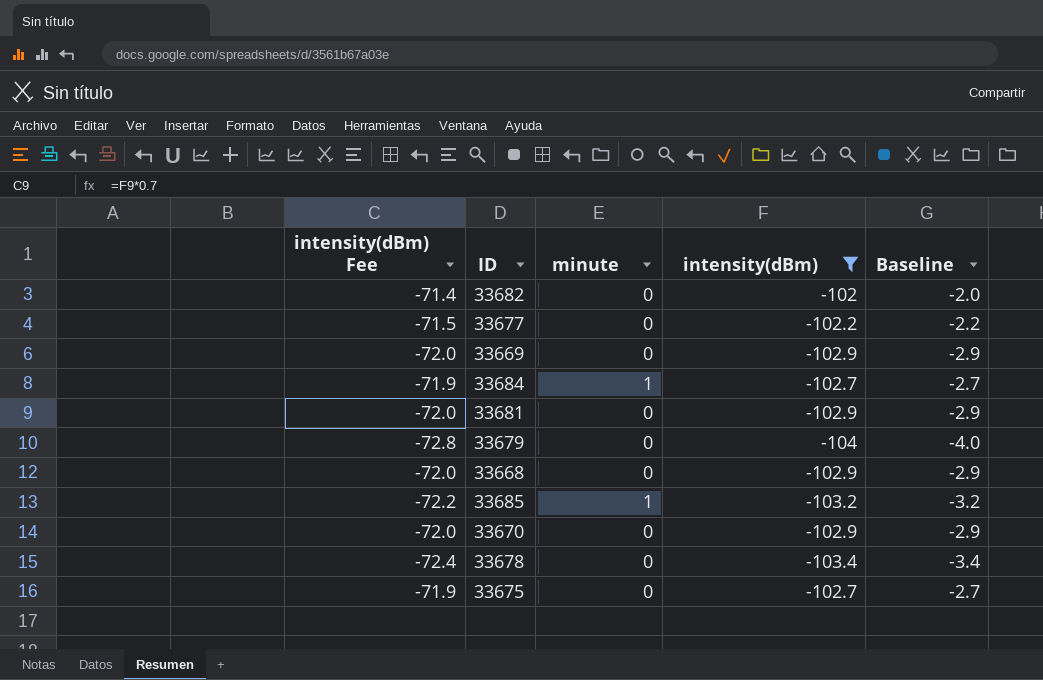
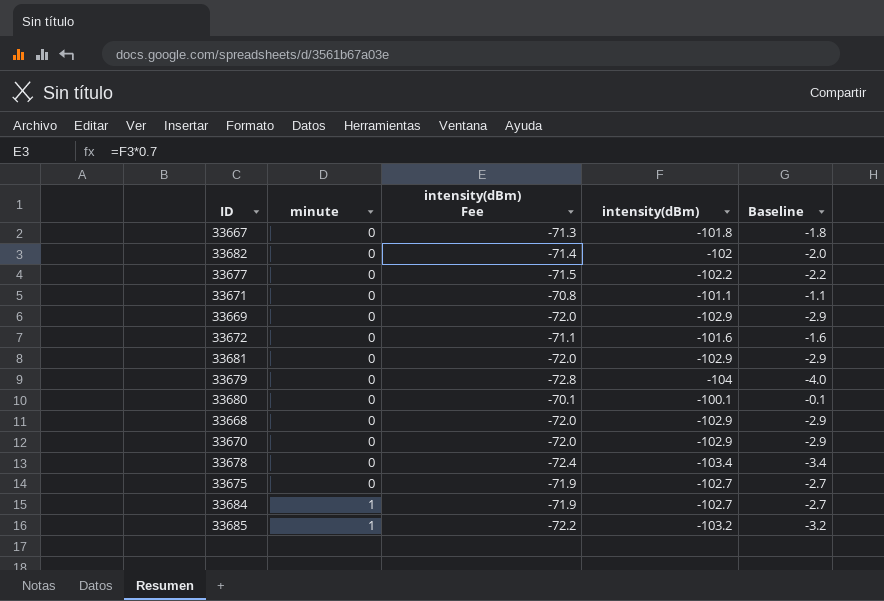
filter: intensity(dBm) <= -102 -> none
row order: none -> minute ascending
column intensity(dBm) Fee | position: 1 -> 3

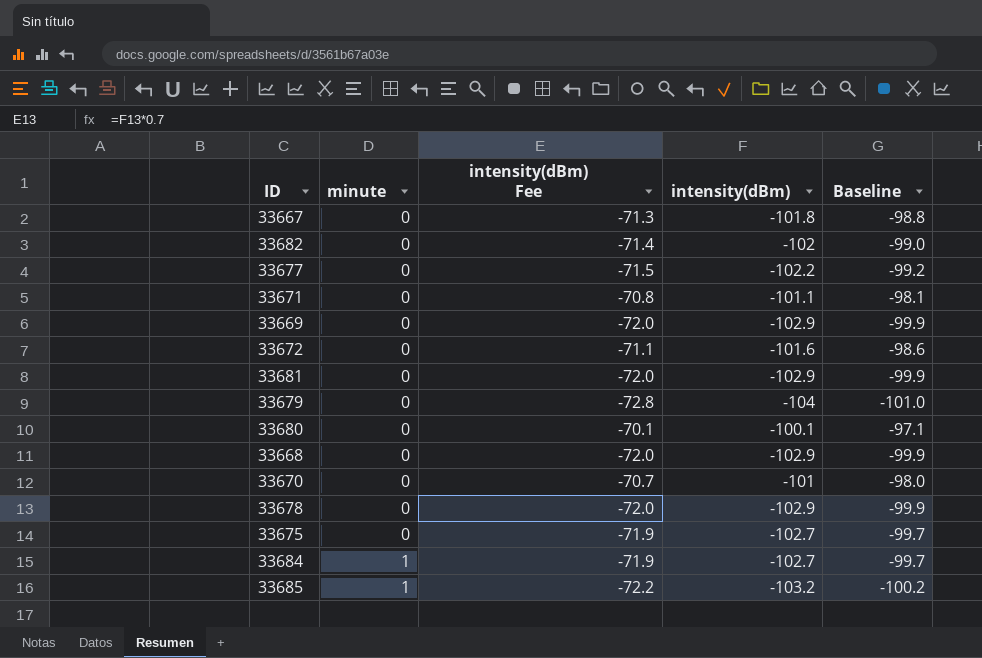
column Baseline | formula: [intensity(dBm)] + 100 -> [intensity(dBm)] + 3
33670 | intensity(dBm) Fee: -72.0 -> -70.7
33670 | intensity(dBm): -102.9 -> -101
33678 | intensity(dBm) Fee: -72.4 -> -72.0
33678 | intensity(dBm): -103.4 -> -102.9

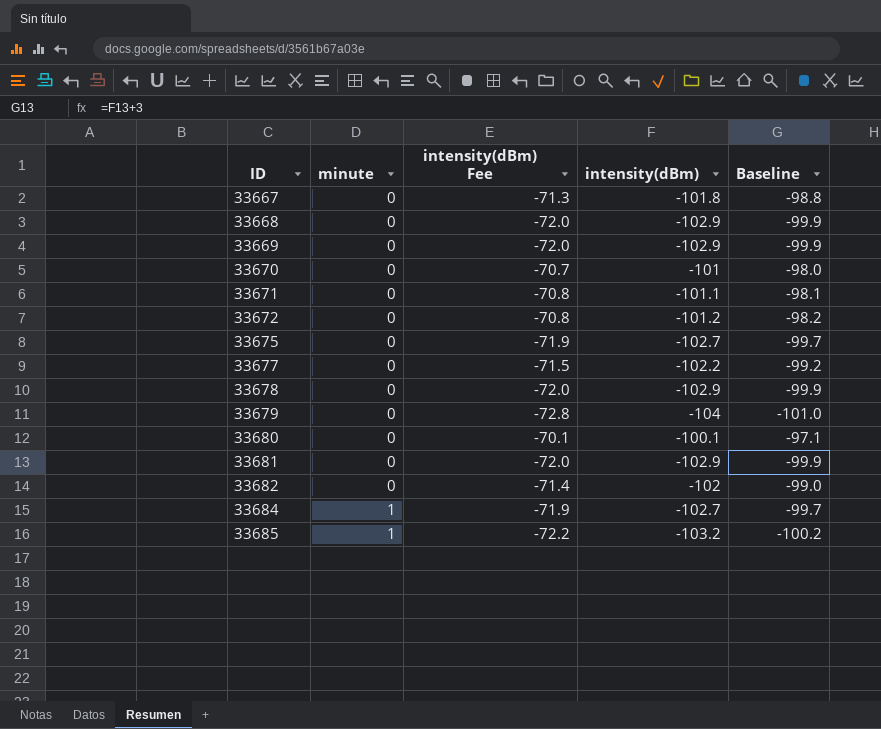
row order: minute ascending -> ID ascending
33672 | intensity(dBm) Fee: -71.1 -> -70.8
33672 | intensity(dBm): -101.6 -> -101.2
33672 | Baseline: -98.6 -> -98.2

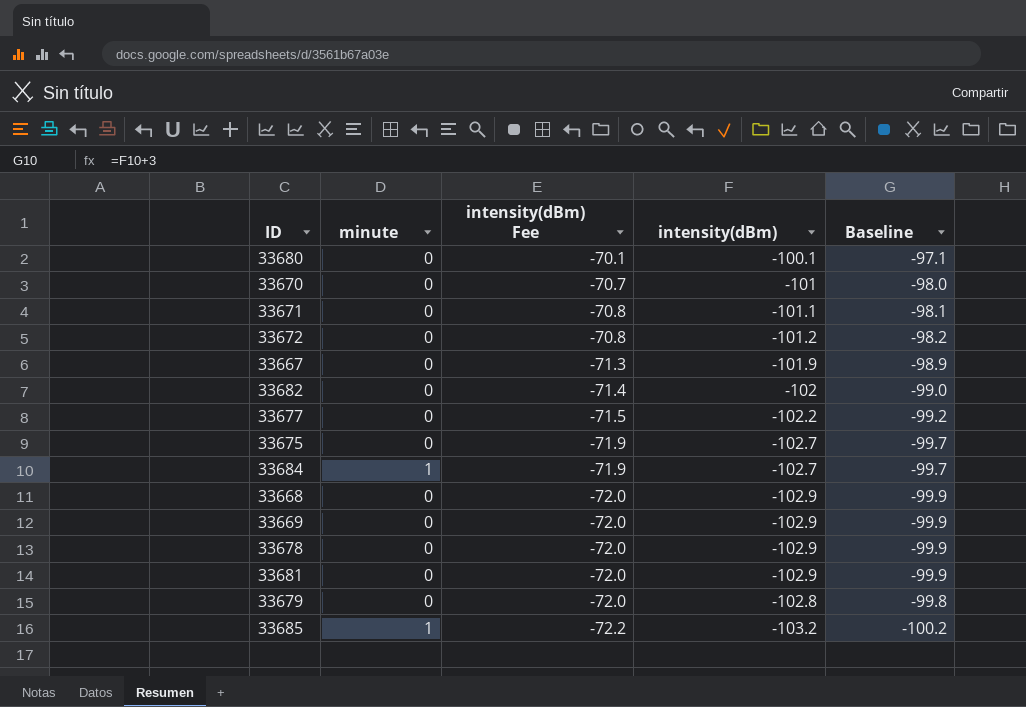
row order: ID ascending -> intensity(dBm) Fee descending
33667 | intensity(dBm): -101.8 -> -101.9
33667 | Baseline: -98.8 -> -98.9
33679 | intensity(dBm) Fee: -72.8 -> -72.0
33679 | intensity(dBm): -104 -> -102.8
33679 | Baseline: -101.0 -> -99.8

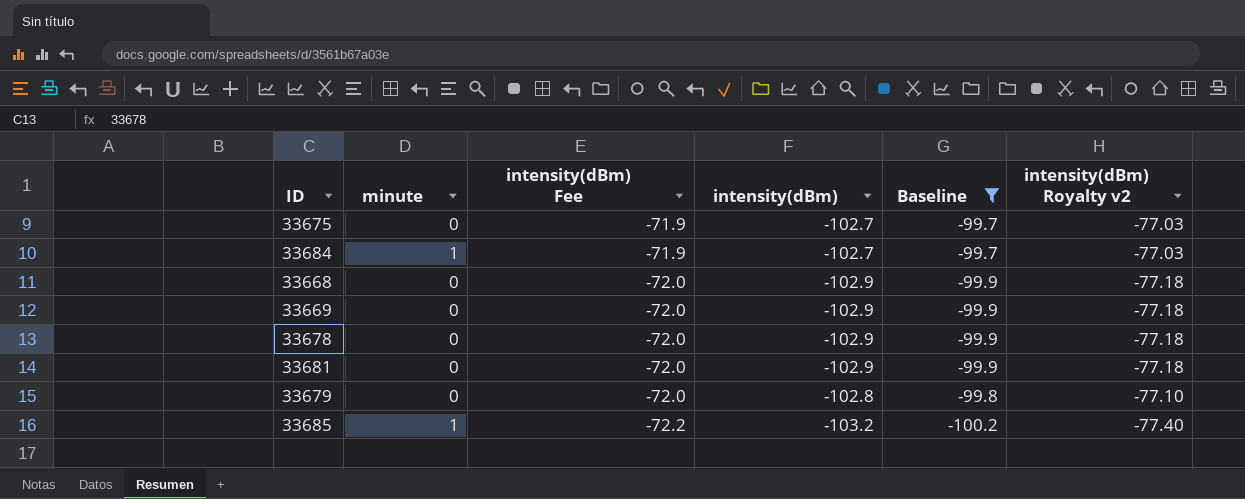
filter: none -> Baseline <= -99.7
column intensity(dBm) Royalty v2 | formula: none -> [intensity(dBm)] * 0.75

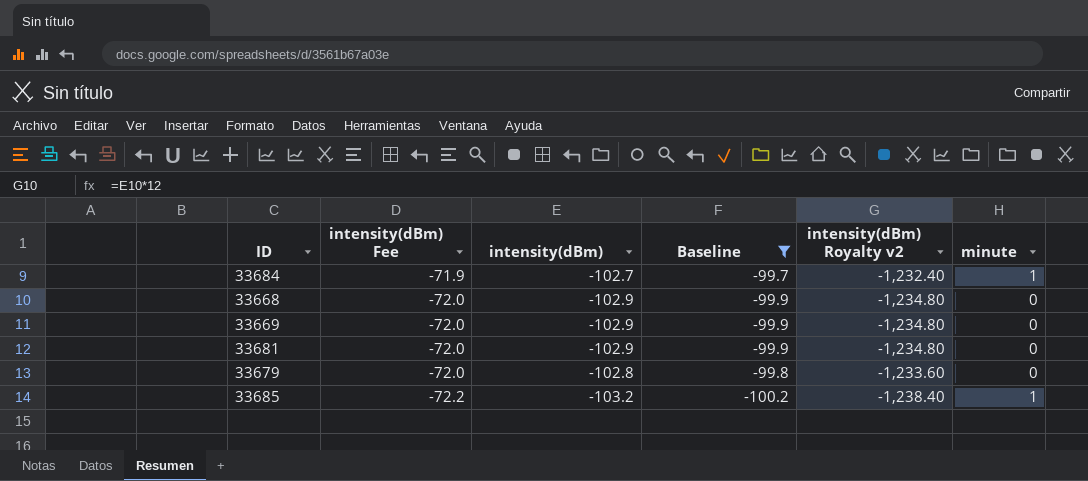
column intensity(dBm) Royalty v2 | formula: [intensity(dBm)] * 0.75 -> [intensity(dBm)] * 12
column minute | position: 2 -> 6
row 33675: 0 | -71.9 | -102.7 | -99.7 | -77.03 -> none
row 33678: 0 | -72.0 | -102.9 | -99.9 | -77.18 -> none

